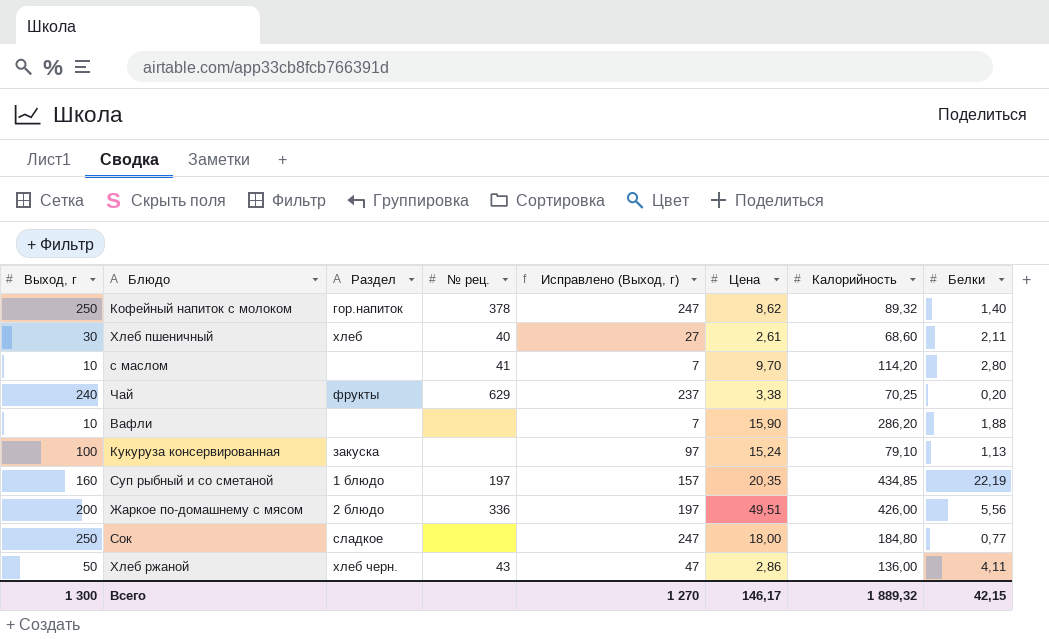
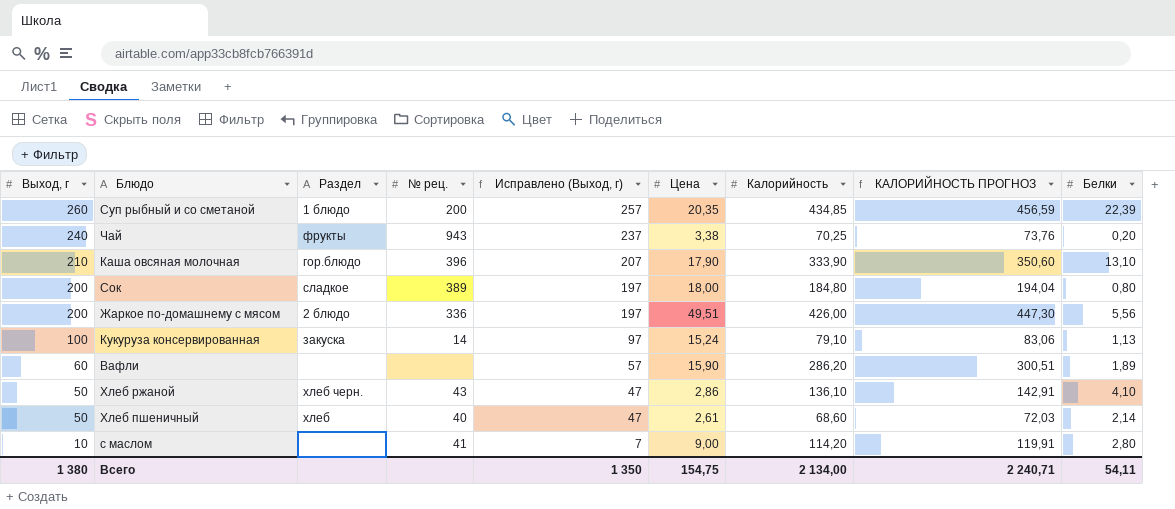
row order: none -> Выход, г descending
column КАЛОРИЙНОСТЬ ПРОГНОЗ | formula: none -> [Калорийность] * 1,05
row Кофейный напиток с молоком: 250 | гор.напиток | 378 | 247 | 8,62 | 89,32 | 1,40 -> none
Суп рыбный и со сметаной | Выход, г: 160 -> 260
Суп рыбный и со сметаной | № рец.: 197 -> 200
Суп рыбный и со сметаной | Исправлено (Выход, г): 157 -> 257
Суп рыбный и со сметаной | Белки: 22,19 -> 22,39
Чай | № рец.: 629 -> 943
row Каша овсяная молочная: none -> 210 | гор.блюдо | 396 | 207 | 17,90 | 333,90 | 350,60 | 13,10
Сок | Выход, г: 250 -> 200
Сок | № рец.: none -> 389
Сок | Исправлено (Выход, г): 247 -> 197
Сок | Белки: 0,77 -> 0,80
Кукуруза консервированная | № рец.: none -> 14
Вафли | Выход, г: 10 -> 60
Вафли | Исправлено (Выход, г): 7 -> 57
Вафли | Белки: 1,88 -> 1,89
Хлеб ржаной | Калорийность: 136,00 -> 136,10
Хлеб ржаной | Белки: 4,11 -> 4,10
Хлеб пшеничный | Выход, г: 30 -> 50
Хлеб пшеничный | Исправлено (Выход, г): 27 -> 47
Хлеб пшеничный | Белки: 2,11 -> 2,14
с маслом | Цена: 9,70 -> 9,00
Всего | Выход, г: 1 300 -> 1 380
Всего | Исправлено (Выход, г): 1 270 -> 1 350
Всего | Цена: 146,17 -> 154,75
Всего | Калорийность: 1 889,32 -> 2 134,00
Всего | Белки: 42,15 -> 54,11

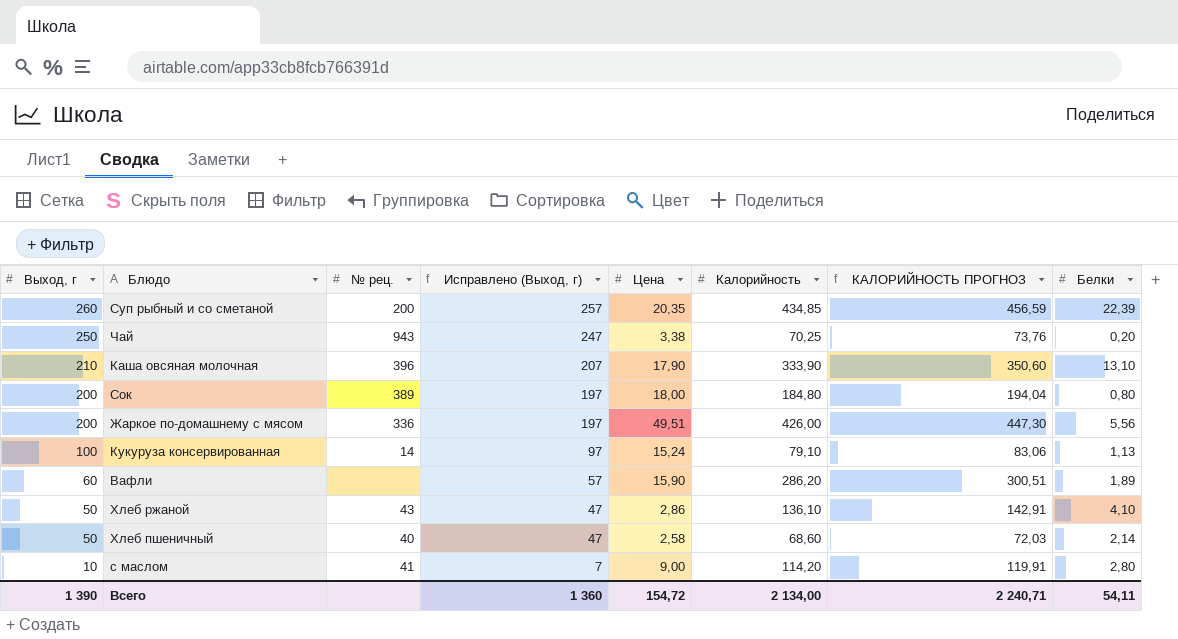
column Раздел | position: 3 -> none
Чай | Выход, г: 240 -> 250
Чай | Исправлено (Выход, г): 237 -> 247
Хлеб пшеничный | Цена: 2,61 -> 2,58
Всего | Выход, г: 1 380 -> 1 390
Всего | Исправлено (Выход, г): 1 350 -> 1 360
Всего | Цена: 154,75 -> 154,72

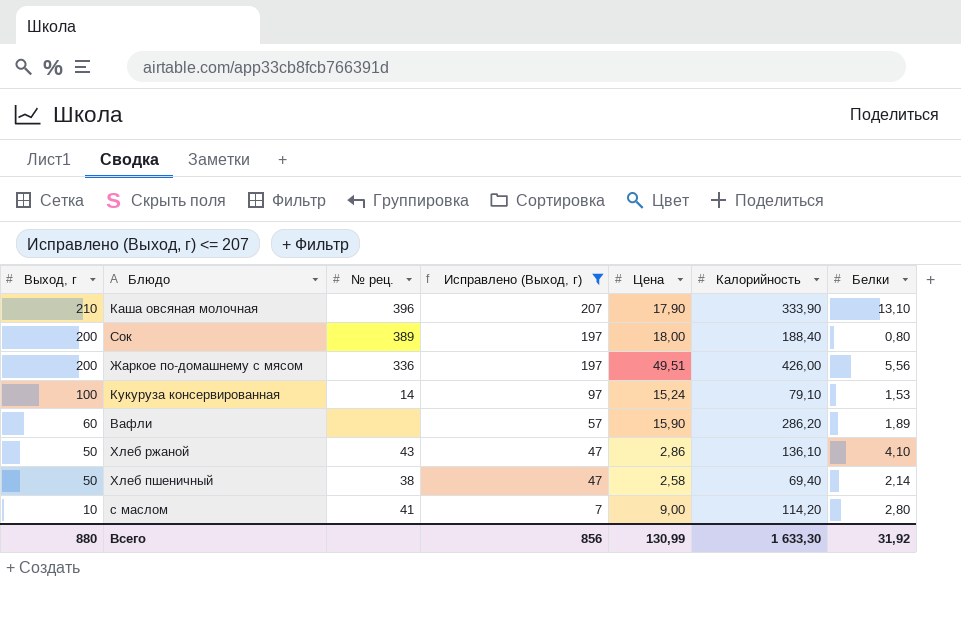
filter: none -> Исправлено (Выход, г) <= 207
column КАЛОРИЙНОСТЬ ПРОГНОЗ | formula: [Калорийность] * 1,05 -> none
Сок | Калорийность: 184,80 -> 188,40
Кукуруза консервированная | Белки: 1,13 -> 1,53
Хлеб пшеничный | № рец.: 40 -> 38
Хлеб пшеничный | Калорийность: 68,60 -> 69,40
Всего | Выход, г: 1 390 -> 880
Всего | Исправлено (Выход, г): 1 360 -> 856
Всего | Цена: 154,72 -> 130,99
Всего | Калорийность: 2 134,00 -> 1 633,30
Всего | Белки: 54,11 -> 31,92

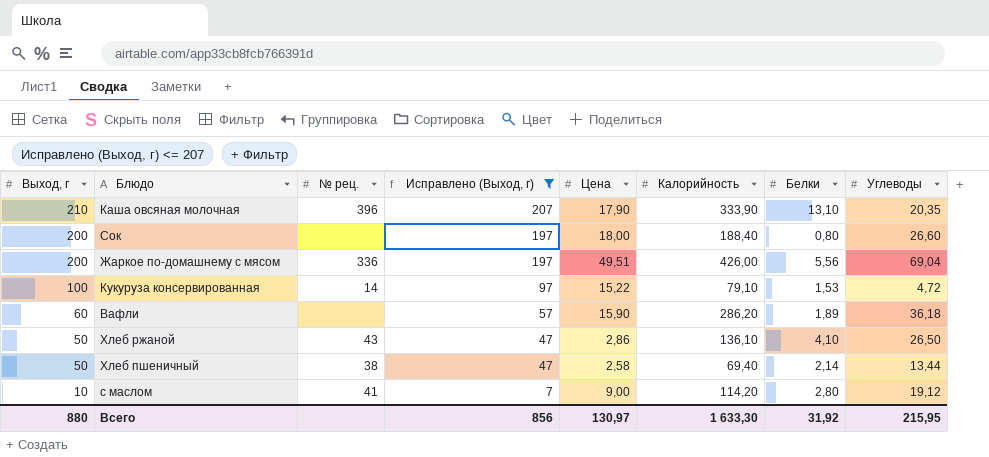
column Углеводы | position: none -> 8
Сок | № рец.: 389 -> none
Кукуруза консервированная | Цена: 15,24 -> 15,22
Всего | Цена: 130,99 -> 130,97

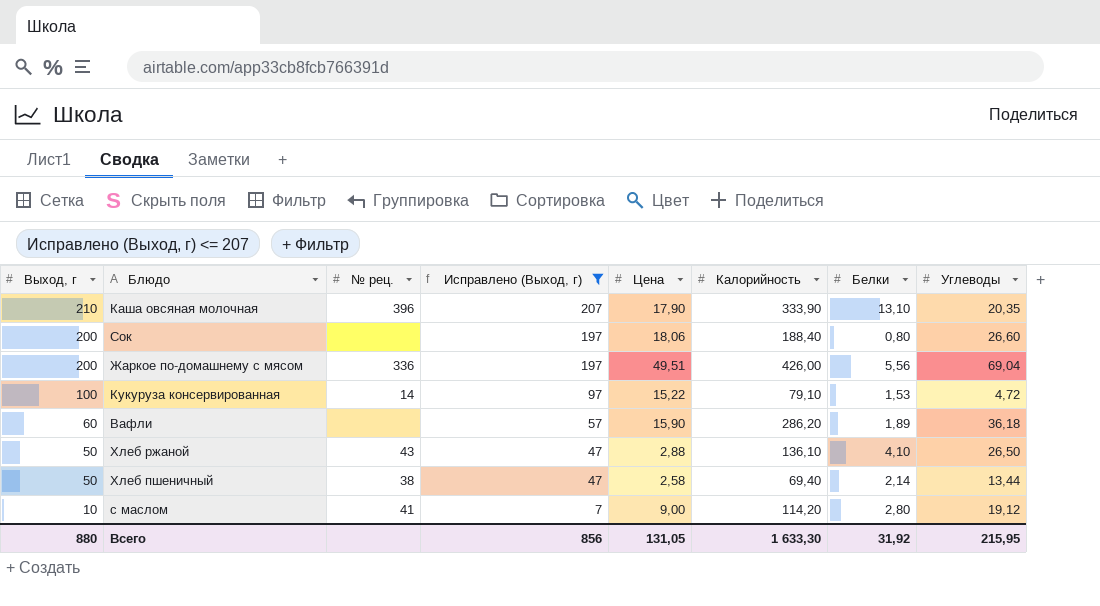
Сок | Цена: 18,00 -> 18,06
Хлеб ржаной | Цена: 2,86 -> 2,88
Всего | Цена: 130,97 -> 131,05

